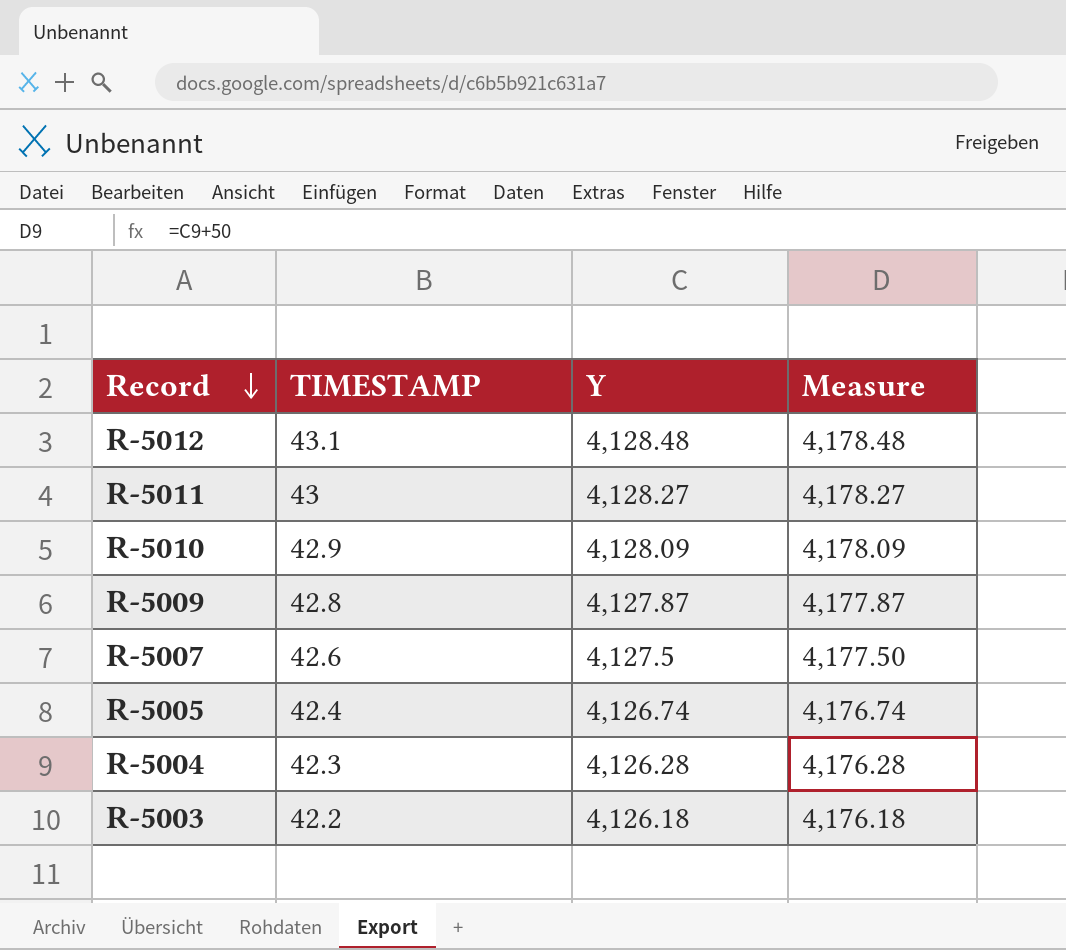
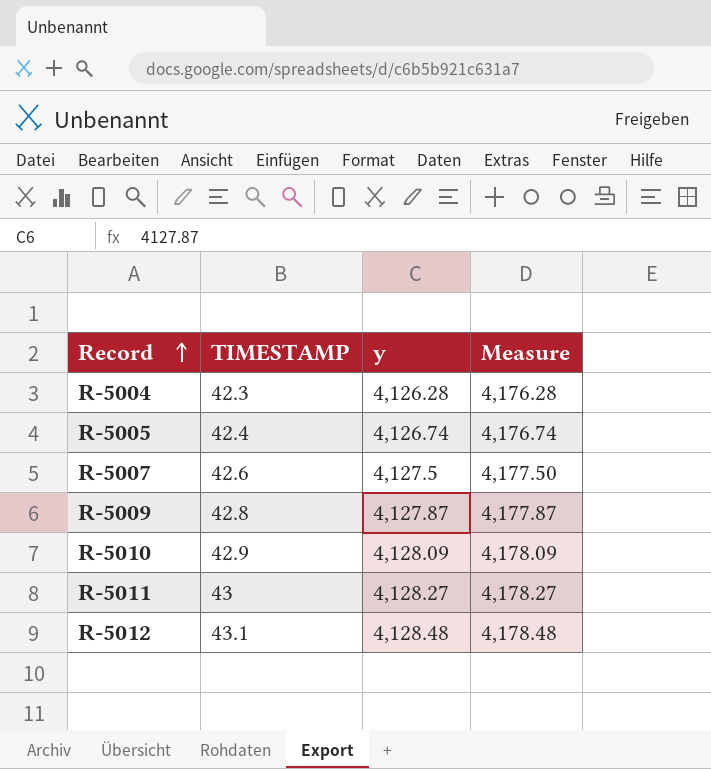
row order: Record descending -> Record ascending
column name: Y -> y
row R-5003: 42.2 | 4,126.18 | 4,176.18 -> none

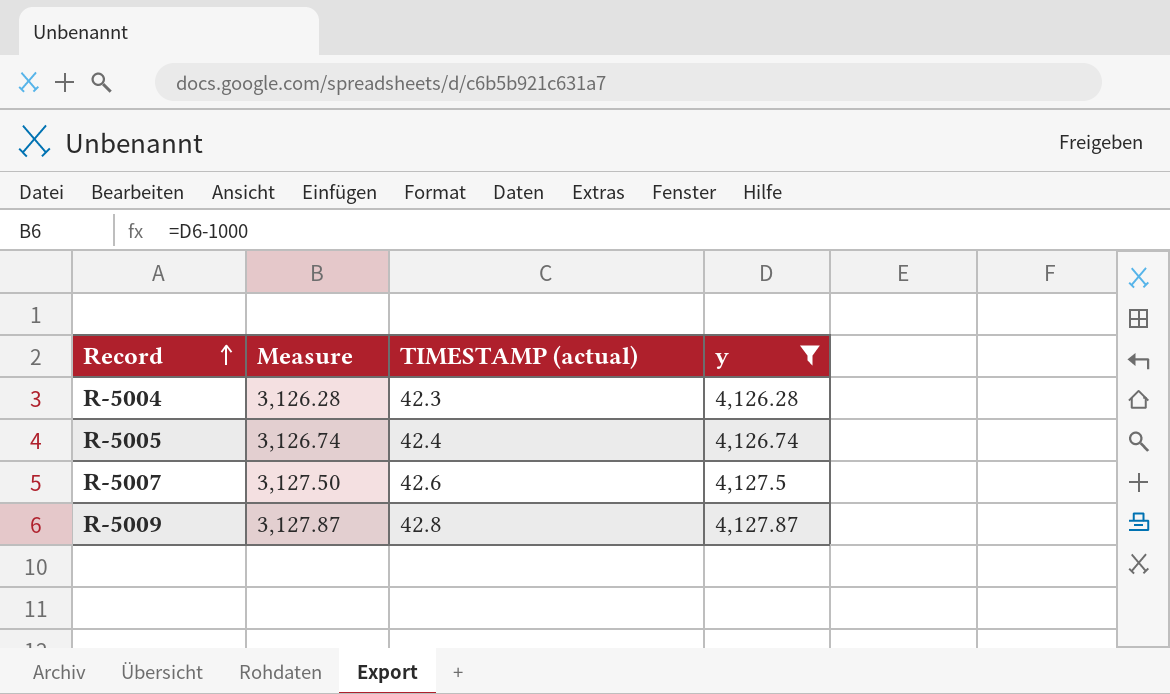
filter: none -> y <= 4,127.87
column Measure | formula: [y] + 50 -> [y] - 1000
column Measure | position: 4 -> 2
column name: TIMESTAMP -> TIMESTAMP (actual)

